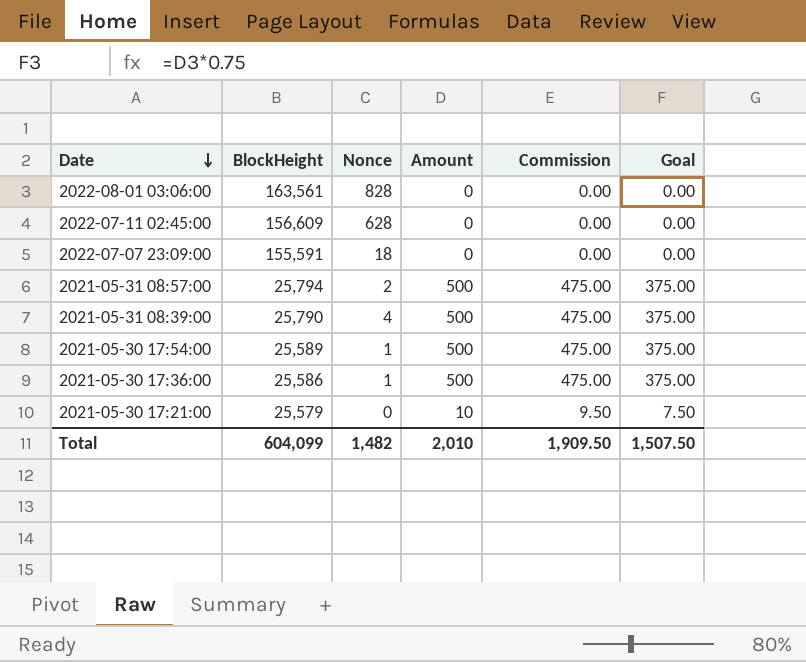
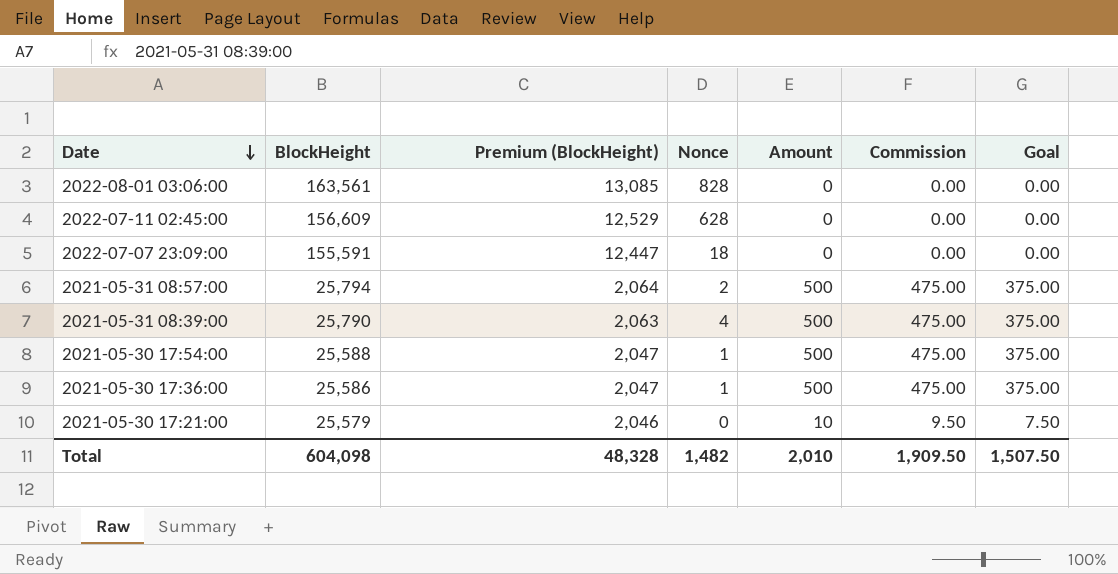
column Premium (BlockHeight) | formula: none -> [BlockHeight] * 0.08
2021-05-30 17:54:00 | BlockHeight: 25,589 -> 25,588
Total | BlockHeight: 604,099 -> 604,098

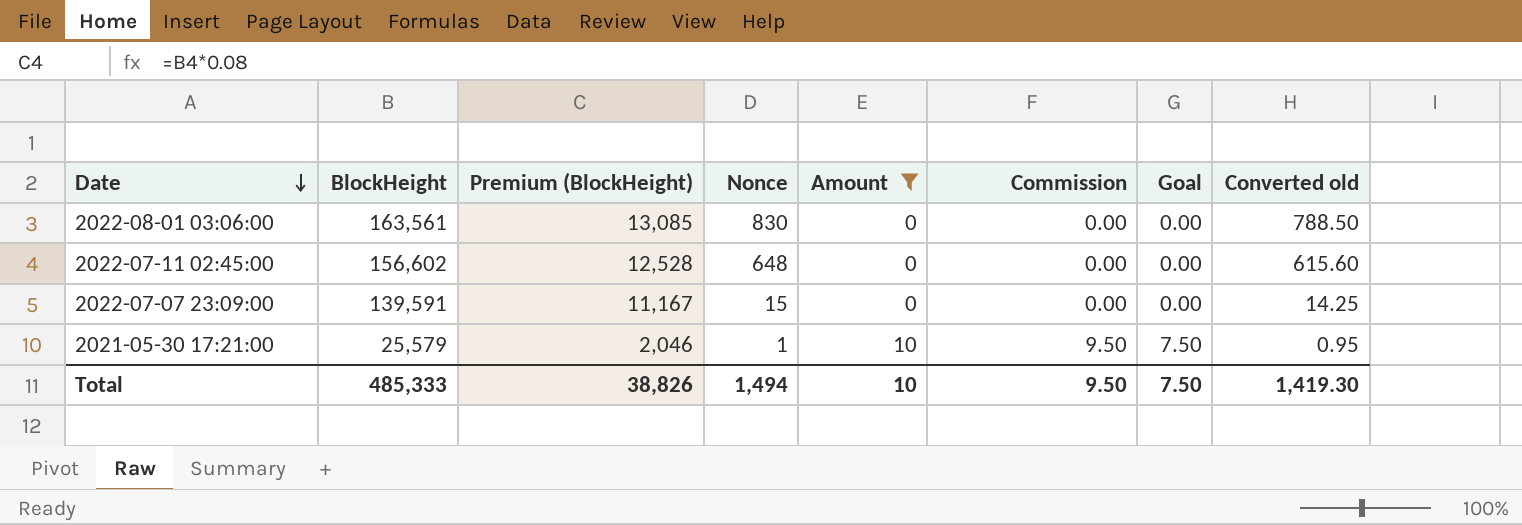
filter: none -> Amount != 500
column Converted old | formula: none -> [Nonce] * 0.95
2022-08-01 03:06:00 | Nonce: 828 -> 830
2022-07-11 02:45:00 | BlockHeight: 156,609 -> 156,602
2022-07-11 02:45:00 | Premium (BlockHeight): 12,529 -> 12,528
2022-07-11 02:45:00 | Nonce: 628 -> 648
2022-07-07 23:09:00 | BlockHeight: 155,591 -> 139,591
2022-07-07 23:09:00 | Premium (BlockHeight): 12,447 -> 11,167
2022-07-07 23:09:00 | Nonce: 18 -> 15
2021-05-30 17:21:00 | Nonce: 0 -> 1
Total | BlockHeight: 604,098 -> 485,333
Total | Premium (BlockHeight): 48,328 -> 38,826
Total | Nonce: 1,482 -> 1,494
Total | Amount: 2,010 -> 10
Total | Commission: 1,909.50 -> 9.50
Total | Goal: 1,507.50 -> 7.50

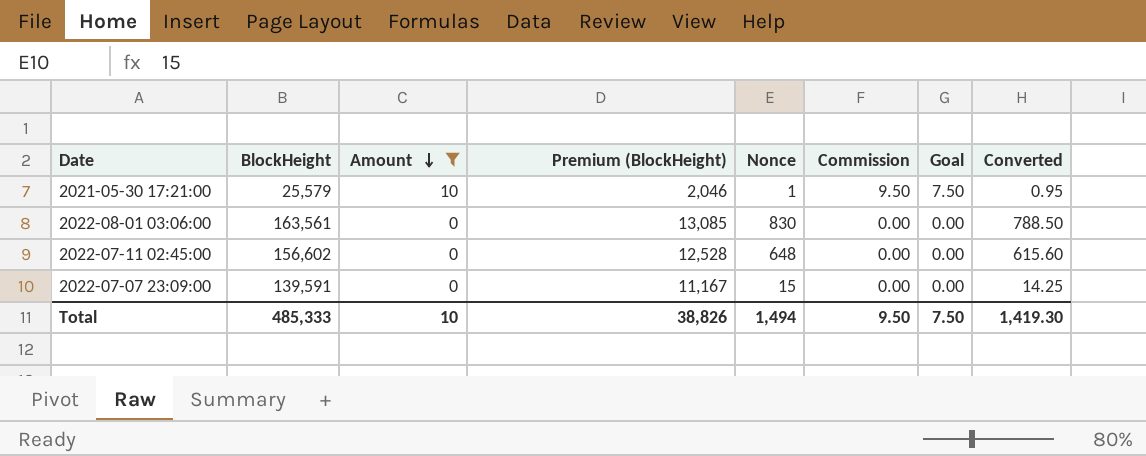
row order: Date descending -> Amount descending
column Amount | position: 5 -> 3
column name: Converted old -> Converted

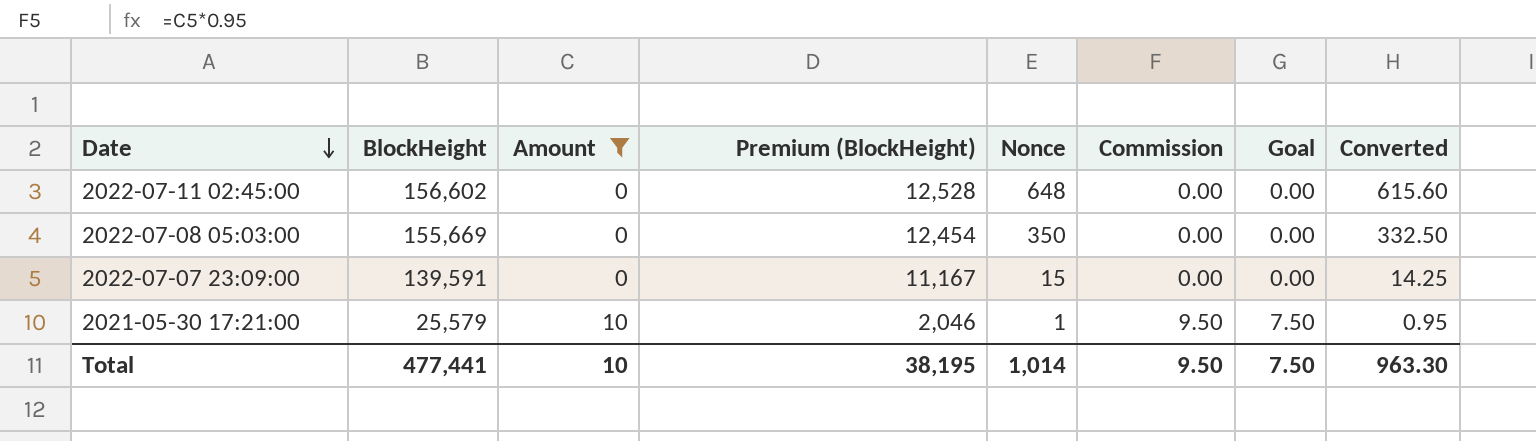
row order: Amount descending -> Date descending
row 2022-08-01 03:06:00: 163,561 | 0 | 13,085 | 830 | 0.00 | 0.00 | 788.50 -> none
row 2022-07-08 05:03:00: none -> 155,669 | 0 | 12,454 | 350 | 0.00 | 0.00 | 332.50
Total | BlockHeight: 485,333 -> 477,441
Total | Premium (BlockHeight): 38,826 -> 38,195
Total | Nonce: 1,494 -> 1,014
Total | Converted: 1,419.30 -> 963.30

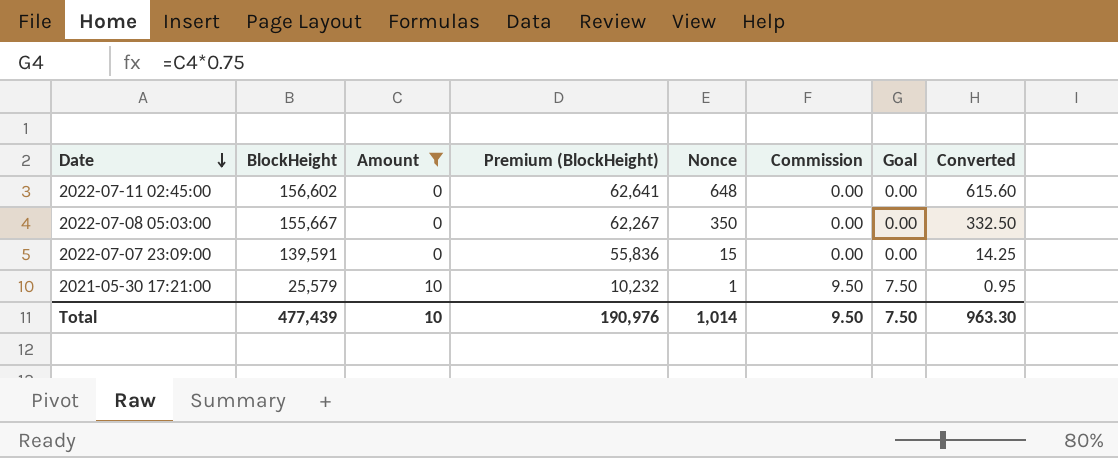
column Premium (BlockHeight) | formula: [BlockHeight] * 0.08 -> [BlockHeight] * 0.4
2022-07-08 05:03:00 | BlockHeight: 155,669 -> 155,667
Total | BlockHeight: 477,441 -> 477,439
Total | Premium (BlockHeight): 38,195 -> 190,976

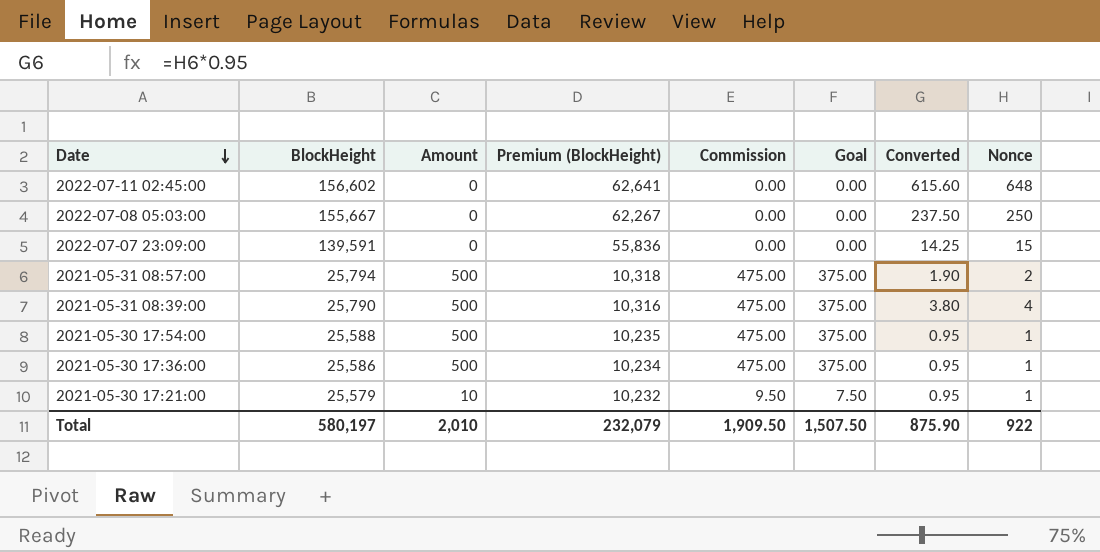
filter: Amount != 500 -> none
column Nonce | position: 5 -> 8
2022-07-08 05:03:00 | Converted: 332.50 -> 237.50
2022-07-08 05:03:00 | Nonce: 350 -> 250
Total | BlockHeight: 477,439 -> 580,197
Total | Amount: 10 -> 2,010
Total | Premium (BlockHeight): 190,976 -> 232,079
Total | Commission: 9.50 -> 1,909.50
Total | Goal: 7.50 -> 1,507.50
Total | Converted: 963.30 -> 875.90
Total | Nonce: 1,014 -> 922

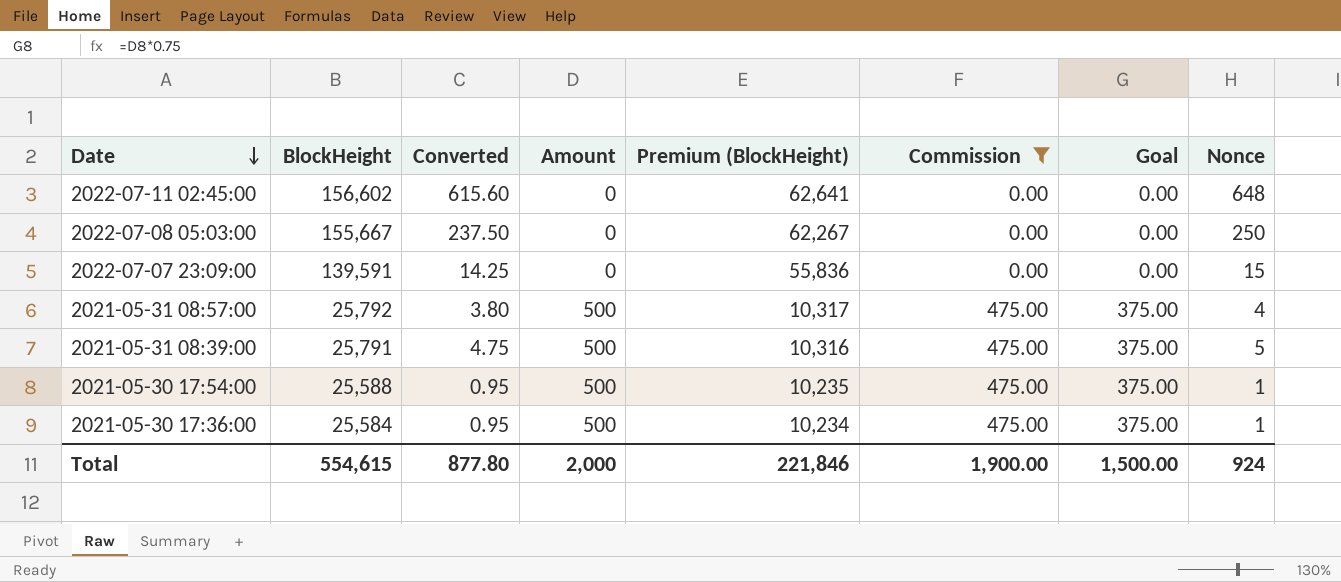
filter: none -> Commission != 9.50
column Converted | position: 7 -> 3
2021-05-31 08:57:00 | BlockHeight: 25,794 -> 25,792
2021-05-31 08:57:00 | Converted: 1.90 -> 3.80
2021-05-31 08:57:00 | Premium (BlockHeight): 10,318 -> 10,317
2021-05-31 08:57:00 | Nonce: 2 -> 4
2021-05-31 08:39:00 | BlockHeight: 25,790 -> 25,791
2021-05-31 08:39:00 | Converted: 3.80 -> 4.75
2021-05-31 08:39:00 | Nonce: 4 -> 5
2021-05-30 17:36:00 | BlockHeight: 25,586 -> 25,584
Total | BlockHeight: 580,197 -> 554,615
Total | Converted: 875.90 -> 877.80
Total | Amount: 2,010 -> 2,000
Total | Premium (BlockHeight): 232,079 -> 221,846
Total | Commission: 1,909.50 -> 1,900.00
Total | Goal: 1,507.50 -> 1,500.00
Total | Nonce: 922 -> 924

